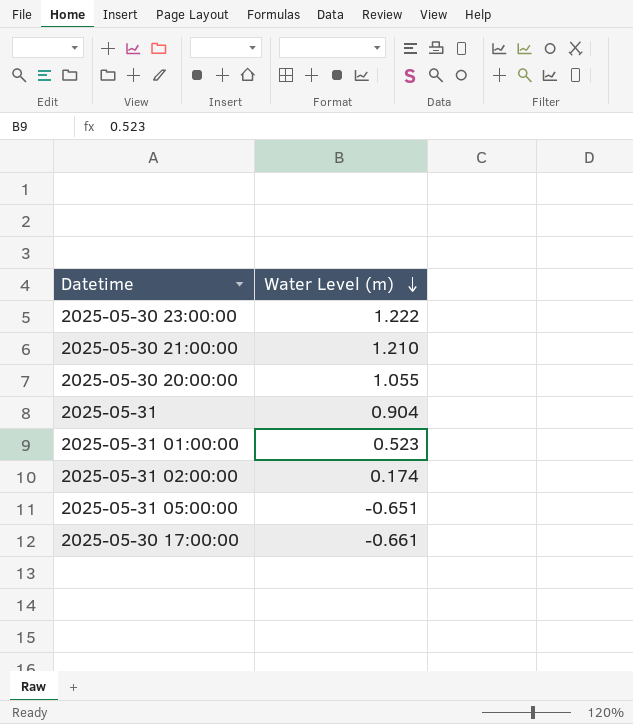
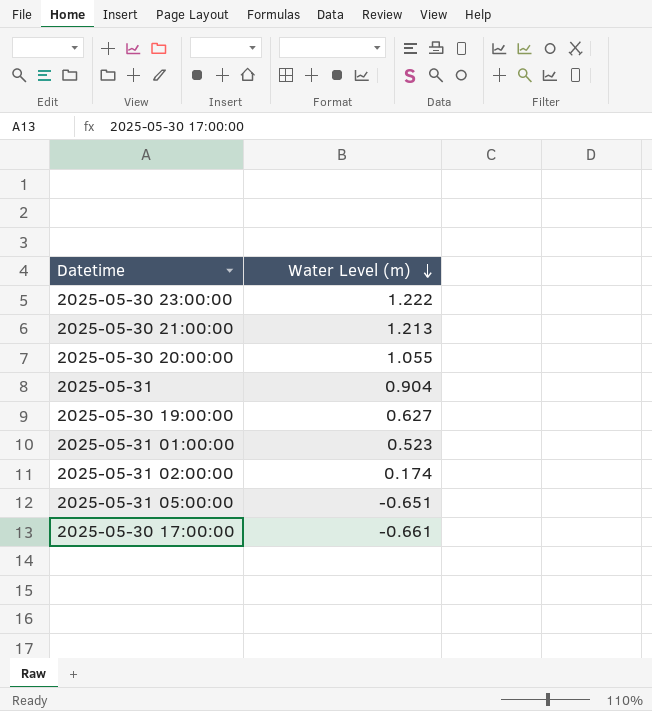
2025-05-30 21:00:00 | Water Level (m): 1.210 -> 1.213
row 2025-05-30 19:00:00: none -> 0.627

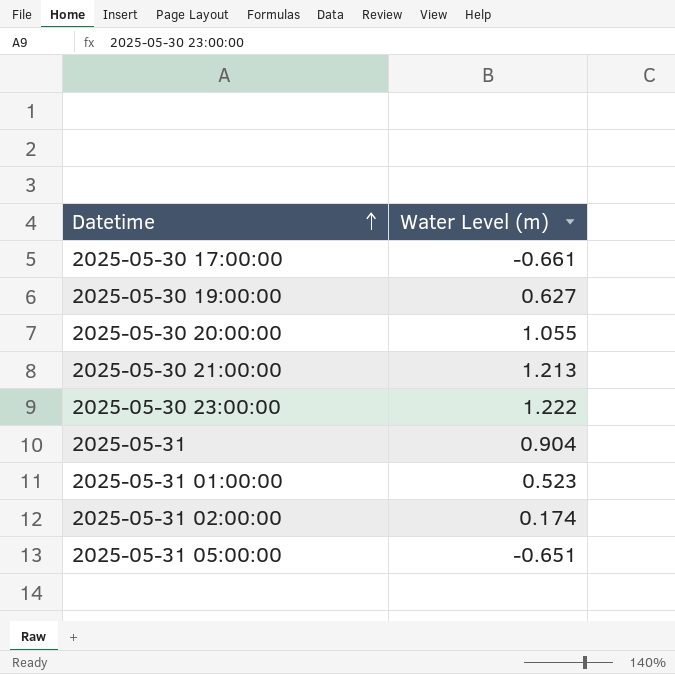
row order: Water Level (m) descending -> Datetime ascending

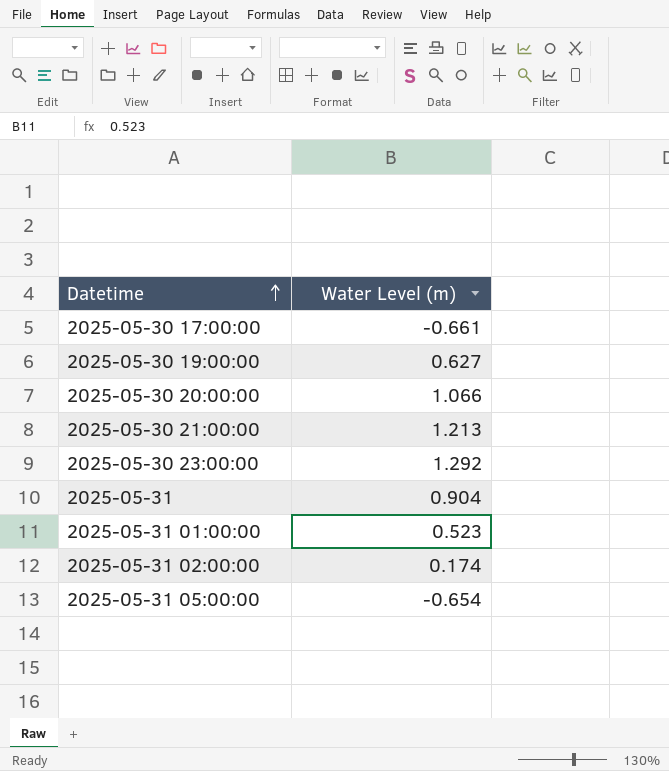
2025-05-30 20:00:00 | Water Level (m): 1.055 -> 1.066
2025-05-30 23:00:00 | Water Level (m): 1.222 -> 1.292
2025-05-31 05:00:00 | Water Level (m): -0.651 -> -0.654

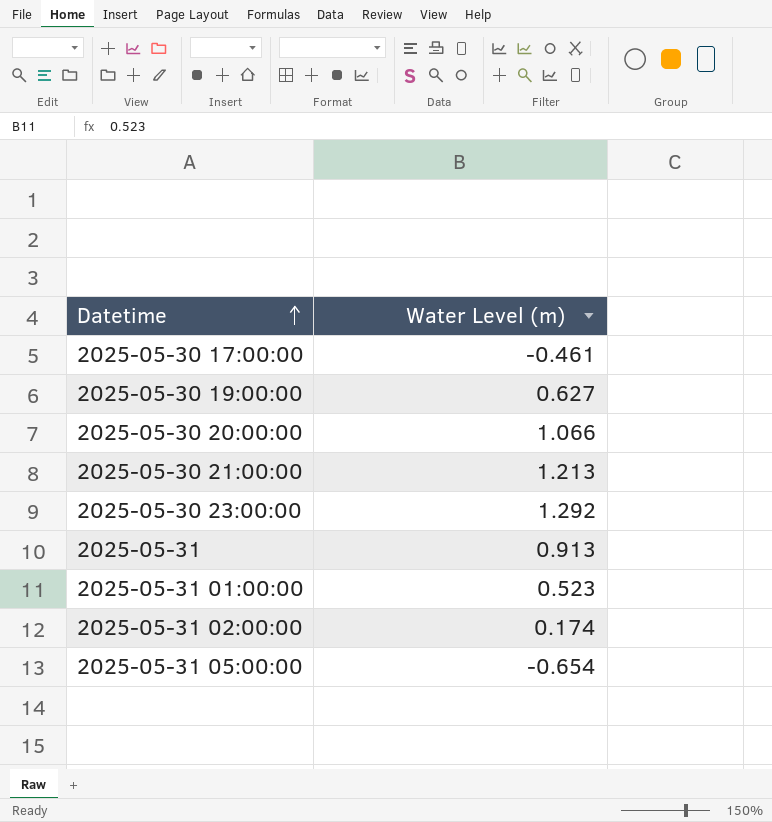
2025-05-30 17:00:00 | Water Level (m): -0.661 -> -0.461
2025-05-31 | Water Level (m): 0.904 -> 0.913

